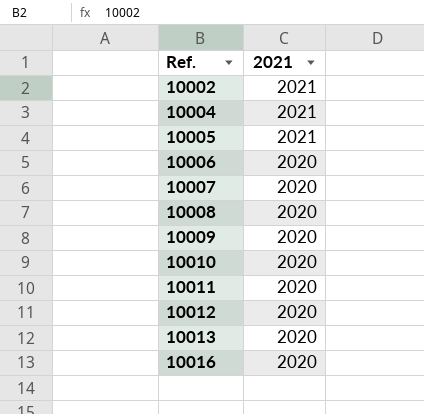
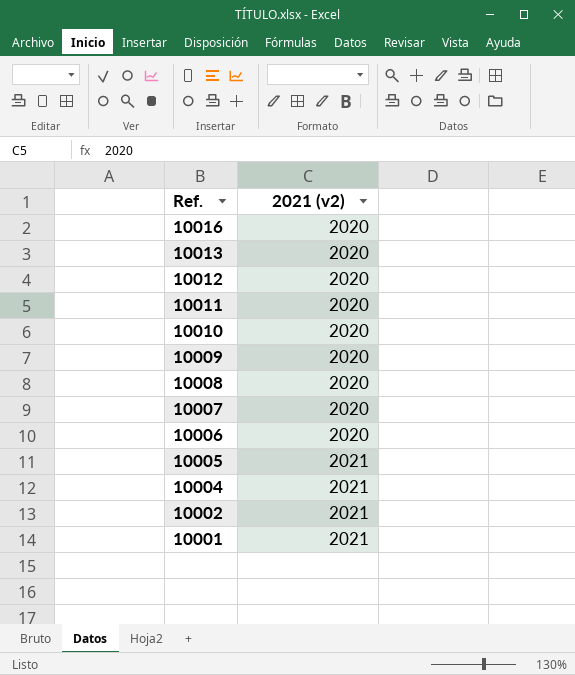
row order: Ref. ascending -> Ref. descending
column name: 2021 -> 2021 (v2)
row 10001: none -> 2021

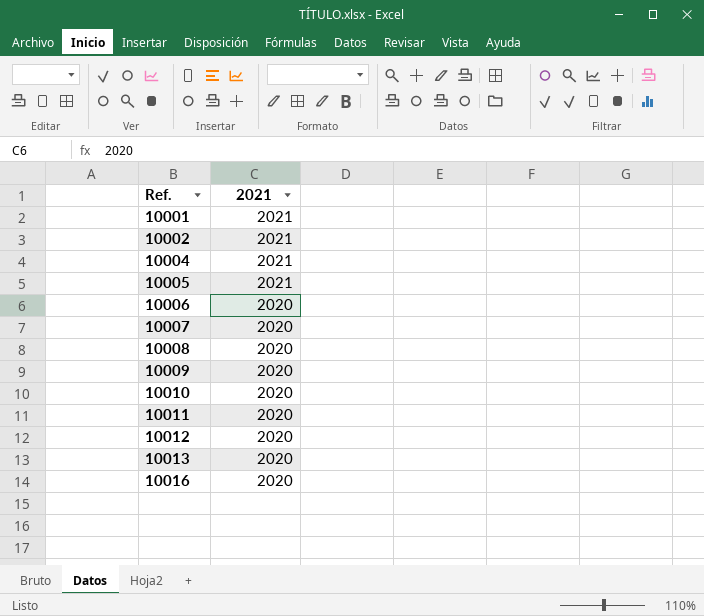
row order: Ref. descending -> Ref. ascending
column name: 2021 (v2) -> 2021

